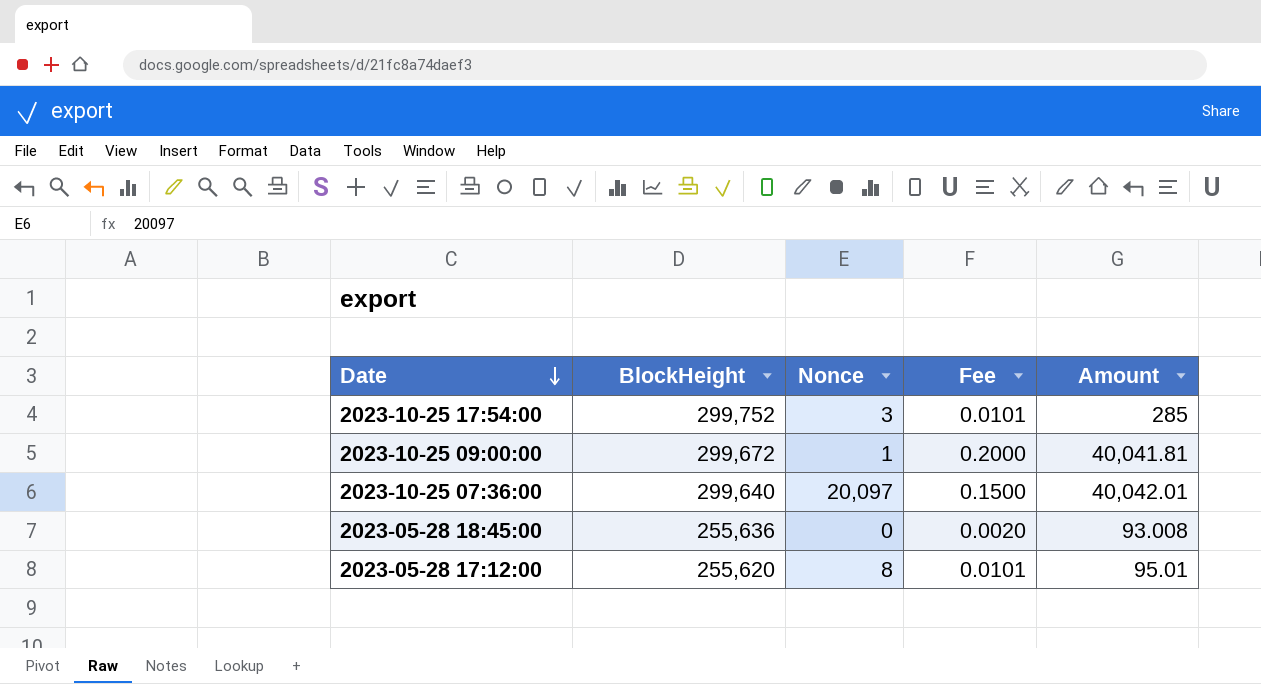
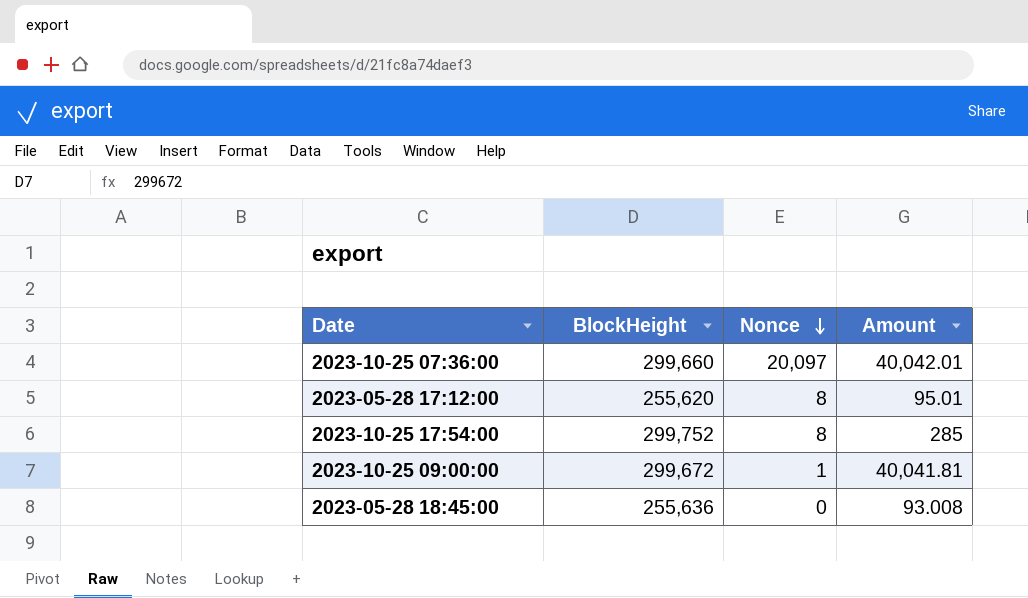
row order: Date descending -> Nonce descending
column Fee | position: 4 -> none
2023-10-25 07:36:00 | BlockHeight: 299,640 -> 299,660
2023-10-25 17:54:00 | Nonce: 3 -> 8

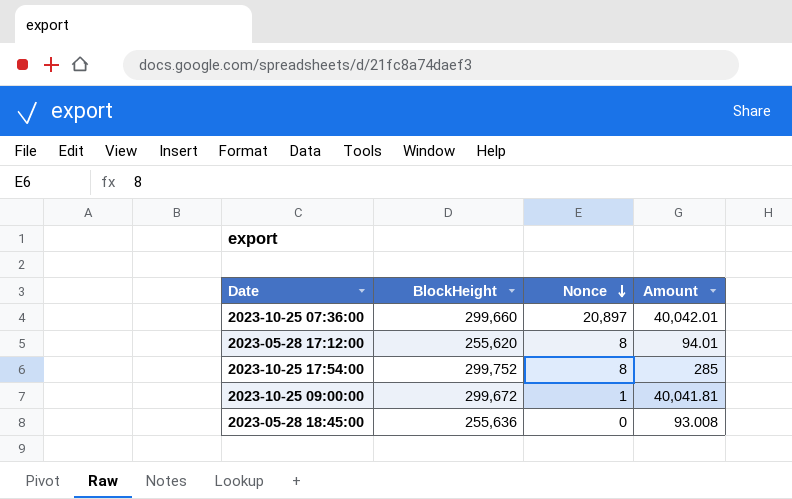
2023-10-25 07:36:00 | Nonce: 20,097 -> 20,897
2023-05-28 17:12:00 | Amount: 95.01 -> 94.01

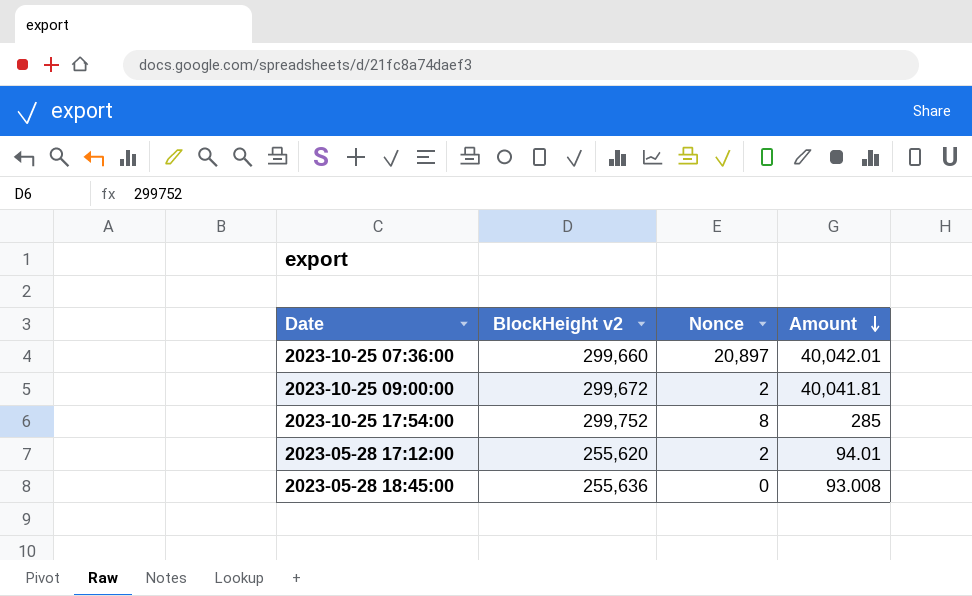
row order: Nonce descending -> Amount descending
column name: BlockHeight -> BlockHeight v2
2023-10-25 09:00:00 | Nonce: 1 -> 2
2023-05-28 17:12:00 | Nonce: 8 -> 2

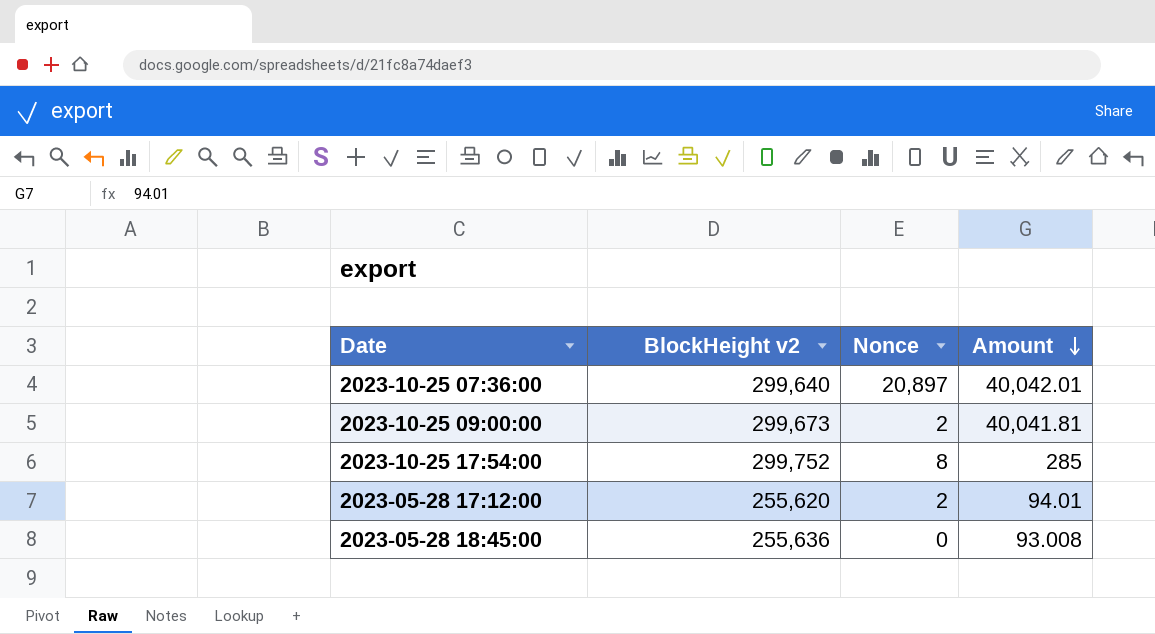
2023-10-25 07:36:00 | BlockHeight v2: 299,660 -> 299,640
2023-10-25 09:00:00 | BlockHeight v2: 299,672 -> 299,673

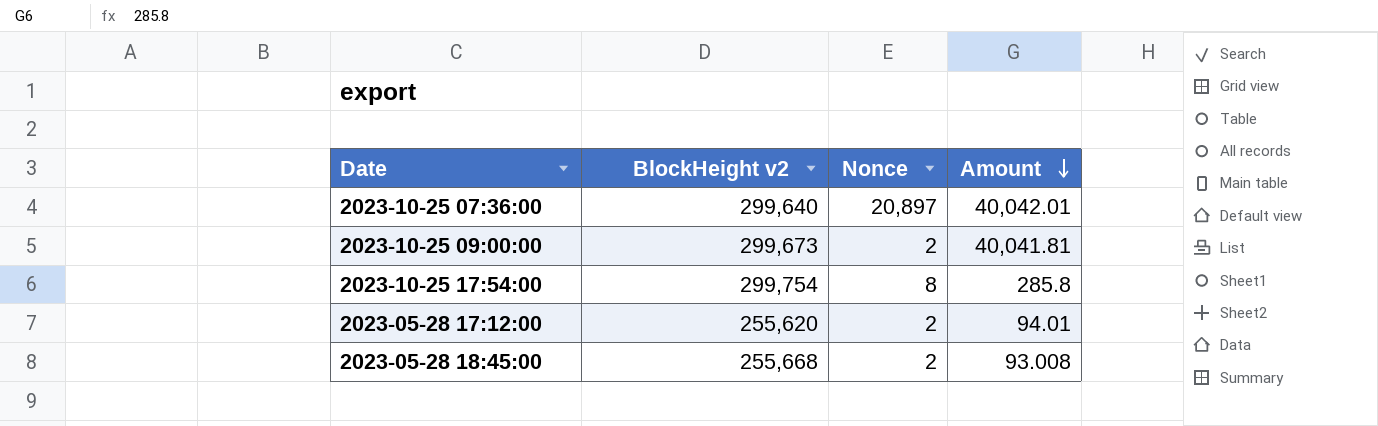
2023-10-25 17:54:00 | BlockHeight v2: 299,752 -> 299,754
2023-10-25 17:54:00 | Amount: 285 -> 285.8
2023-05-28 18:45:00 | BlockHeight v2: 255,636 -> 255,668
2023-05-28 18:45:00 | Nonce: 0 -> 2

